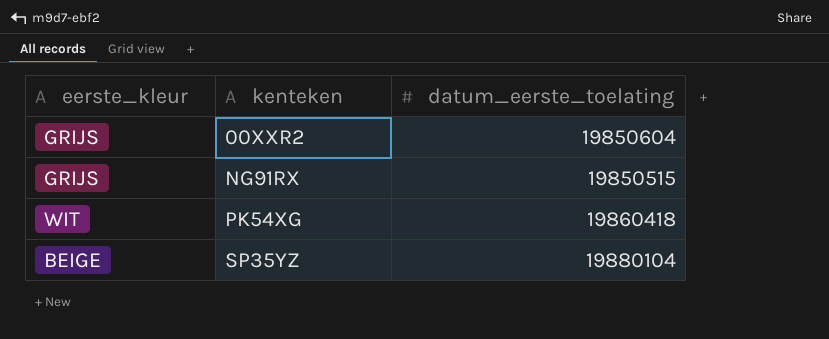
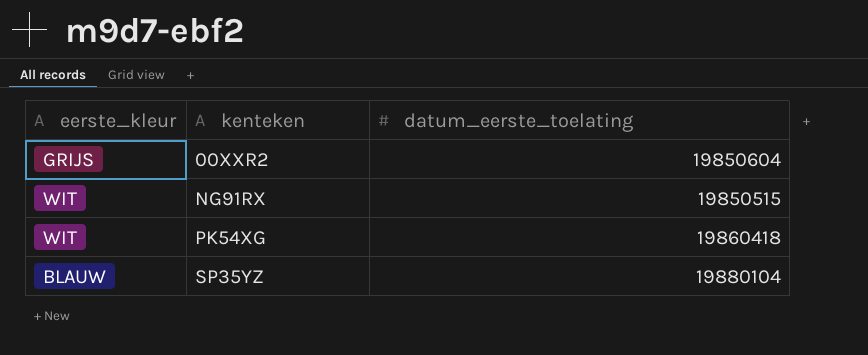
NG91RX | eerste_kleur: GRIJS -> WIT
SP35YZ | eerste_kleur: BEIGE -> BLAUW

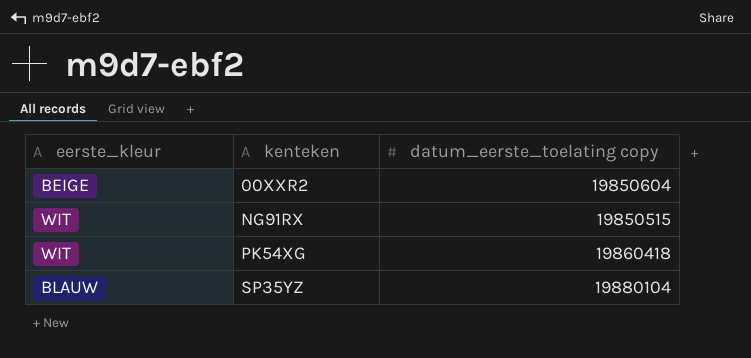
column name: datum_eerste_toelating -> datum_eerste_toelating copy
00XXR2 | eerste_kleur: GRIJS -> BEIGE

